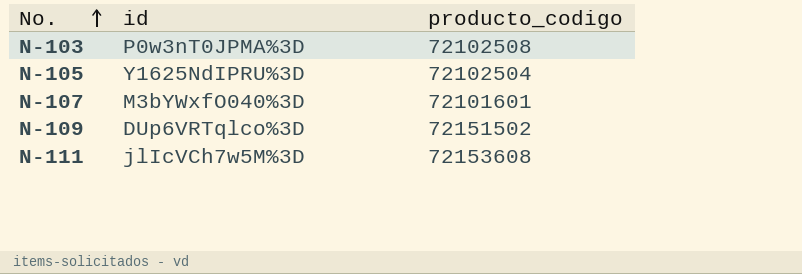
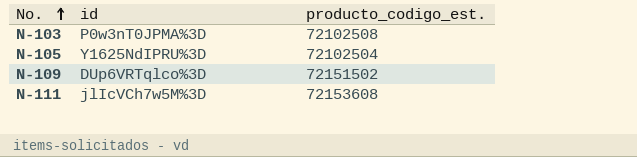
column name: producto_codigo -> producto_codigo_est.
row N-107: M3bYWxfO040%3D | 72101601 -> none

